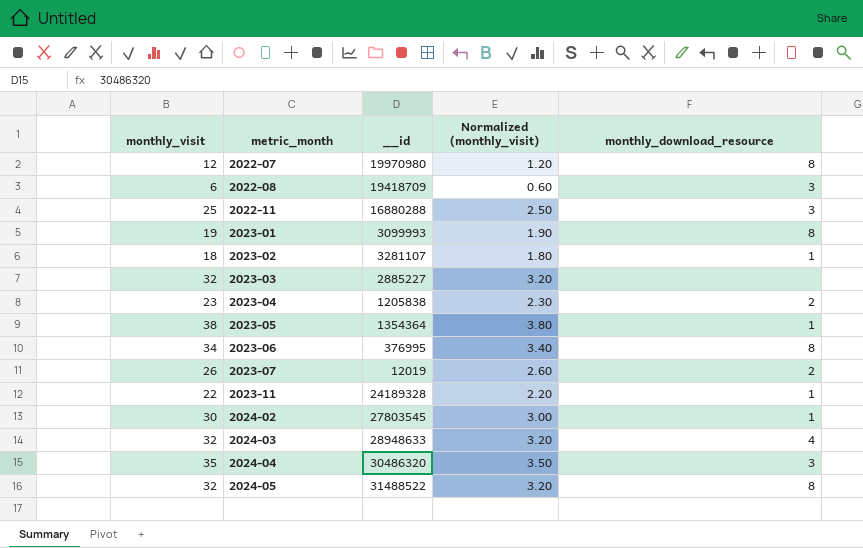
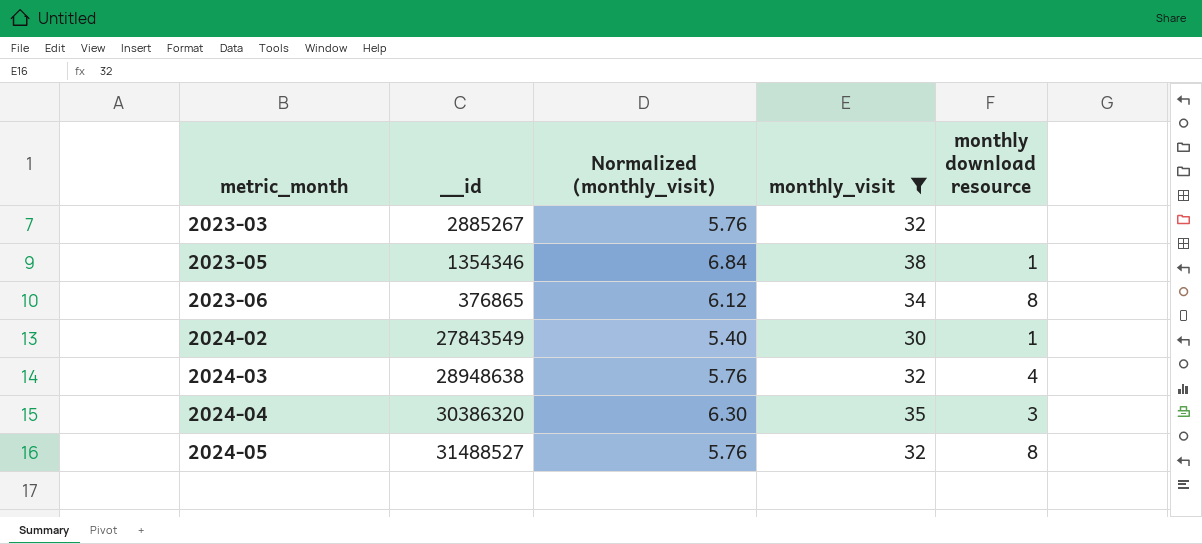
filter: none -> monthly_visit >= 30
column Normalized (monthly_visit) | formula: [monthly_visit] * 0.1 -> [monthly_visit] * 0.18
column monthly_visit | position: 1 -> 4
column name: monthly_download_resource -> monthly download resource
2023-03 | __id: 2885227 -> 2885267
2023-05 | __id: 1354364 -> 1354346
2023-06 | __id: 376995 -> 376865
2024-02 | __id: 27803545 -> 27843549
2024-03 | __id: 28948633 -> 28948638
2024-04 | __id: 30486320 -> 30386320
2024-05 | __id: 31488522 -> 31488527

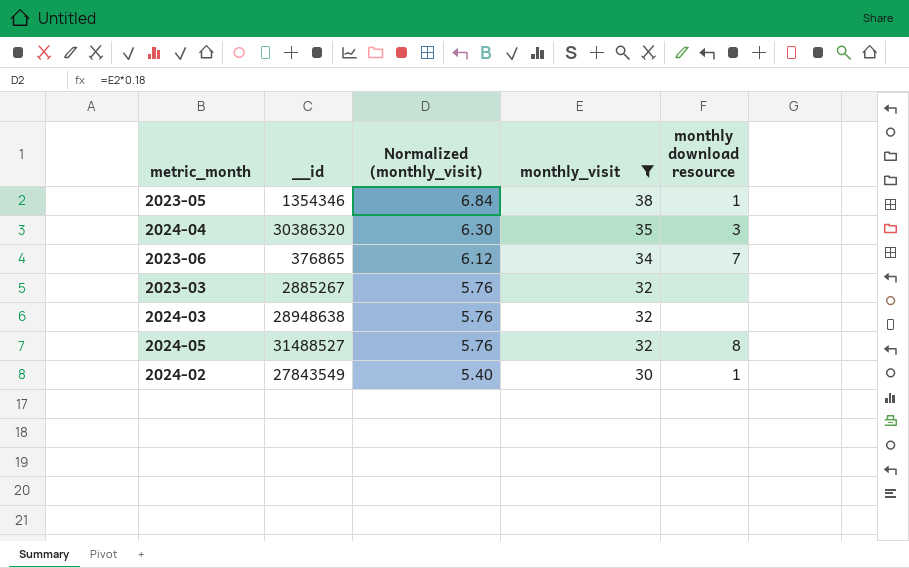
row order: metric_month ascending -> Normalized (monthly_visit) descending
2023-06 | monthly download resource: 8 -> 7
2024-03 | monthly download resource: 4 -> none

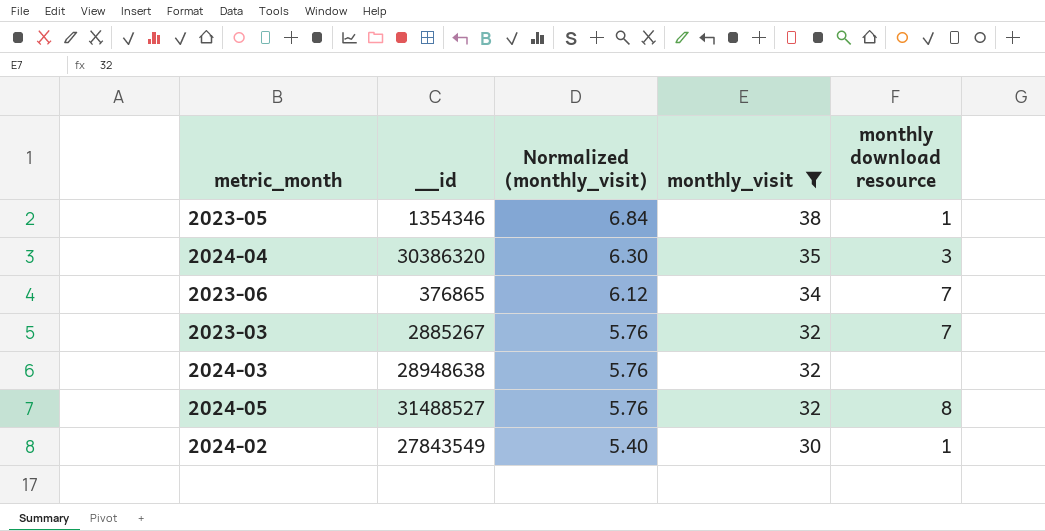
2023-03 | monthly download resource: none -> 7

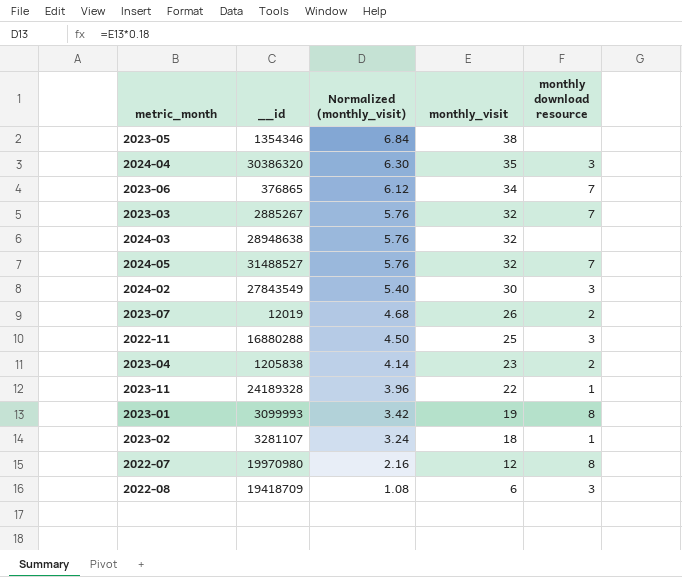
filter: monthly_visit >= 30 -> none
2023-05 | monthly download resource: 1 -> none
2024-05 | monthly download resource: 8 -> 7
2024-02 | monthly download resource: 1 -> 3

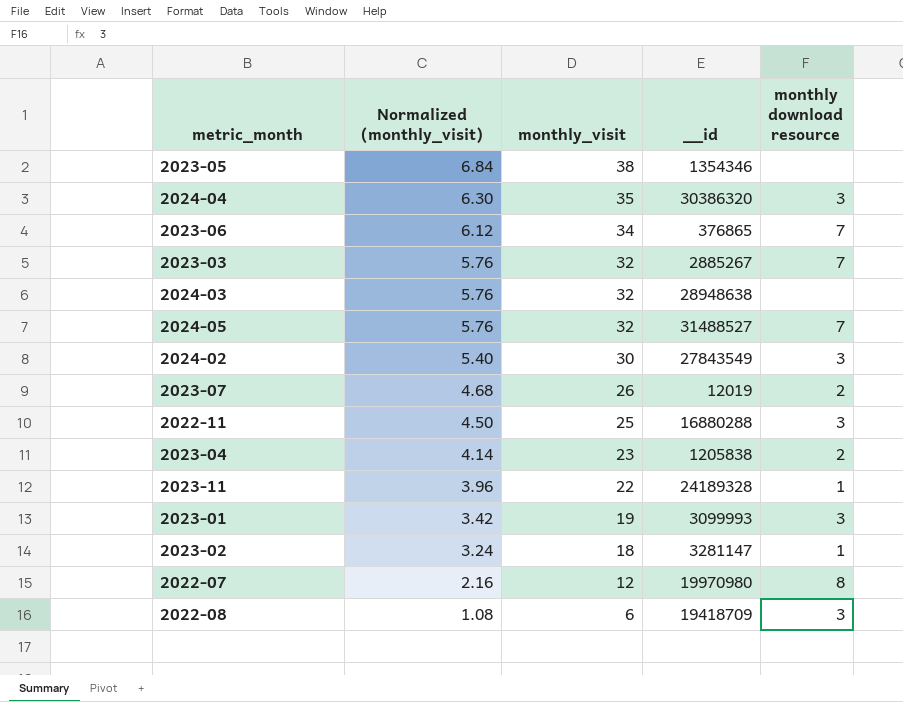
column __id | position: 2 -> 4
2023-01 | monthly download resource: 8 -> 3
2023-02 | __id: 3281107 -> 3281147

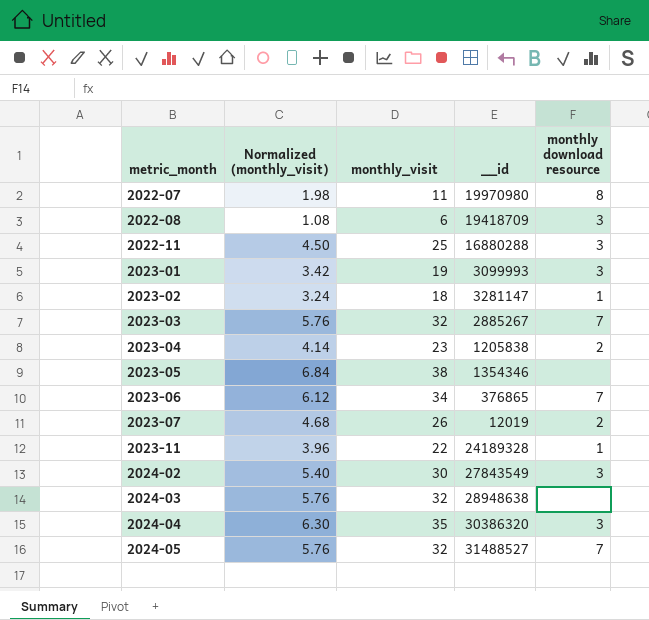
row order: Normalized (monthly_visit) descending -> metric_month ascending
2022-07 | Normalized (monthly_visit): 2.16 -> 1.98
2022-07 | monthly_visit: 12 -> 11

